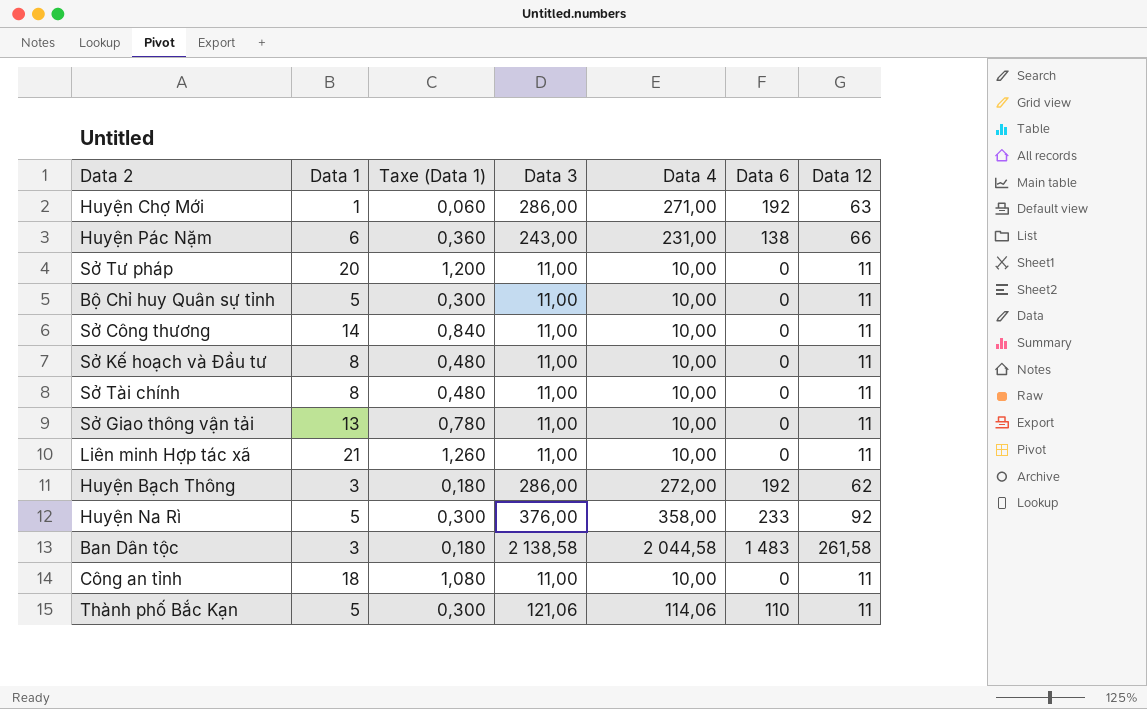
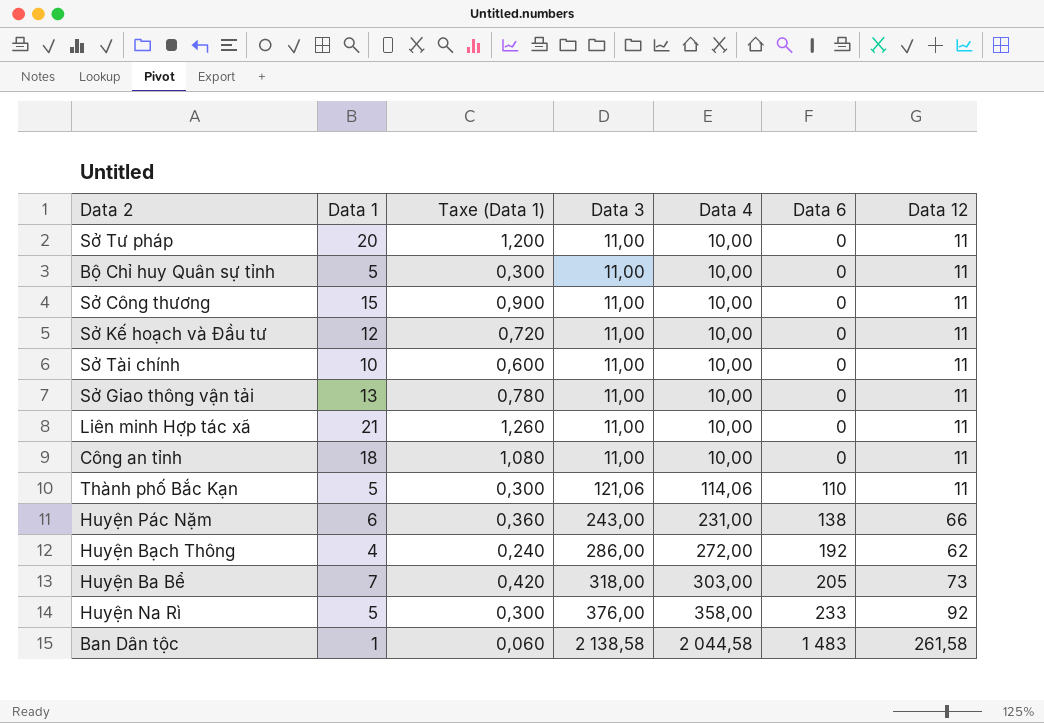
row order: none -> Data 3 ascending
row Huyện Chợ Mới: 1 | 0,060 | 286,00 | 271,00 | 192 | 63 -> none
Sở Công thương | Data 1: 14 -> 15
Sở Công thương | Taxe (Data 1): 0,840 -> 0,900
Sở Kế hoạch và Đầu tư | Data 1: 8 -> 12
Sở Kế hoạch và Đầu tư | Taxe (Data 1): 0,480 -> 0,720
Sở Tài chính | Data 1: 8 -> 10
Sở Tài chính | Taxe (Data 1): 0,480 -> 0,600
Huyện Bạch Thông | Data 1: 3 -> 4
Huyện Bạch Thông | Taxe (Data 1): 0,180 -> 0,240
row Huyện Ba Bể: none -> 7 | 0,420 | 318,00 | 303,00 | 205 | 73
Ban Dân tộc | Data 1: 3 -> 1
Ban Dân tộc | Taxe (Data 1): 0,180 -> 0,060

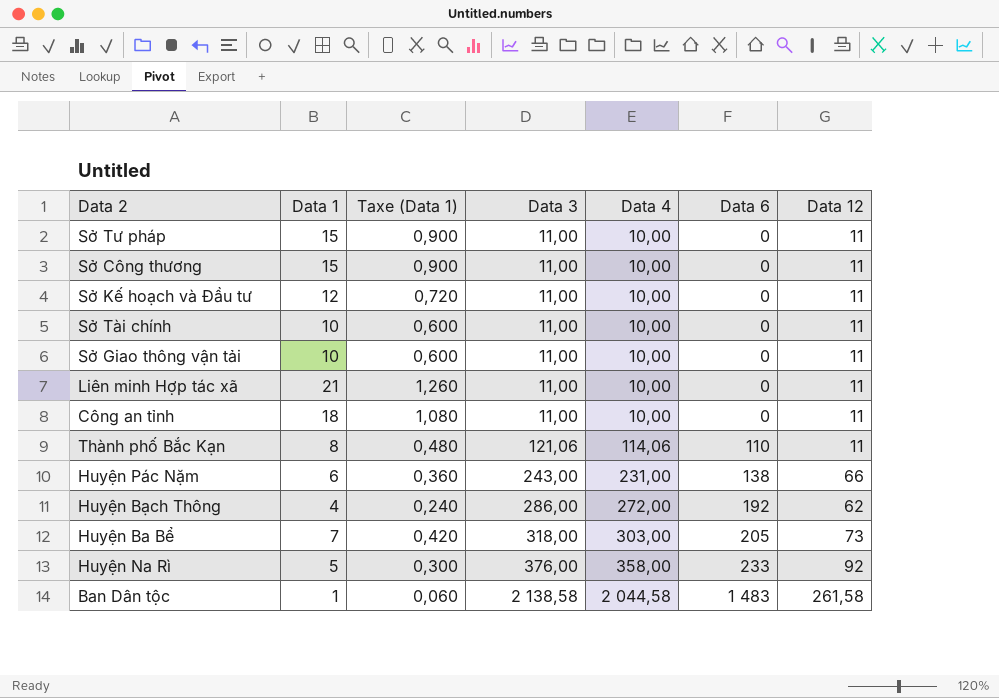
row Bộ Chỉ huy Quân sự tỉnh: 5 | 0,300 | 11,00 | 10,00 | 0 | 11 -> none
Sở Tư pháp | Data 1: 20 -> 15
Sở Tư pháp | Taxe (Data 1): 1,200 -> 0,900
Sở Giao thông vận tải | Data 1: 13 -> 10
Sở Giao thông vận tải | Taxe (Data 1): 0,780 -> 0,600
Thành phố Bắc Kạn | Data 1: 5 -> 8
Thành phố Bắc Kạn | Taxe (Data 1): 0,300 -> 0,480

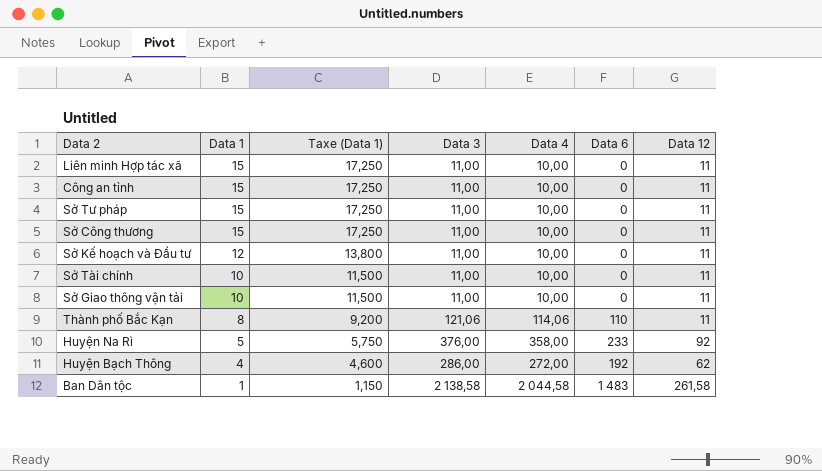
row order: Data 3 ascending -> Data 1 descending
column Taxe (Data 1) | formula: [Data 1] * 0,06 -> [Data 1] * 1,15
row Huyện Pác Nặm: 6 | 0,360 | 243,00 | 231,00 | 138 | 66 -> none
row Huyện Ba Bể: 7 | 0,420 | 318,00 | 303,00 | 205 | 73 -> none
Liên minh Hợp tác xã | Data 1: 21 -> 15
Công an tỉnh | Data 1: 18 -> 15

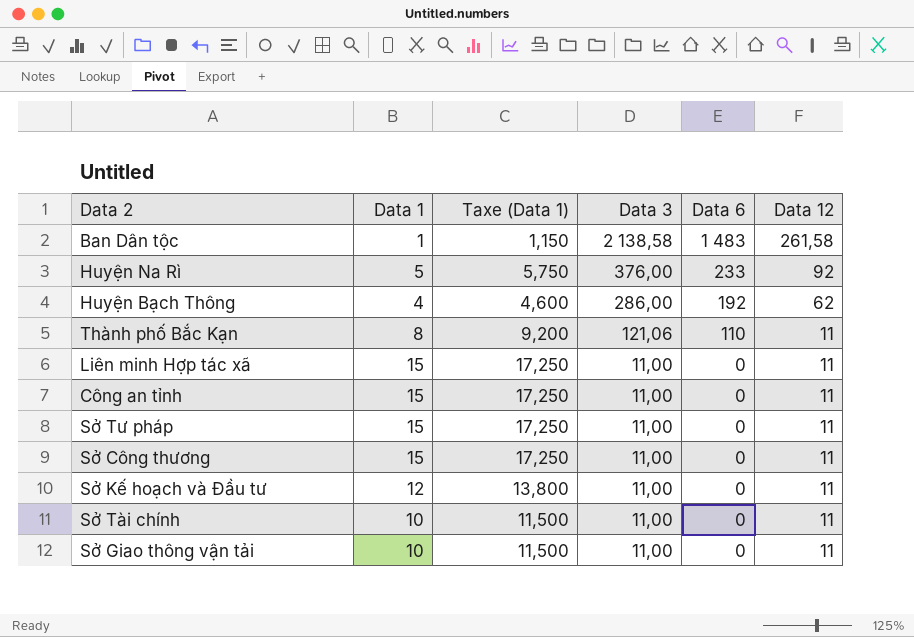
row order: Data 1 descending -> Data 3 descending
column Data 4 | position: 5 -> none

